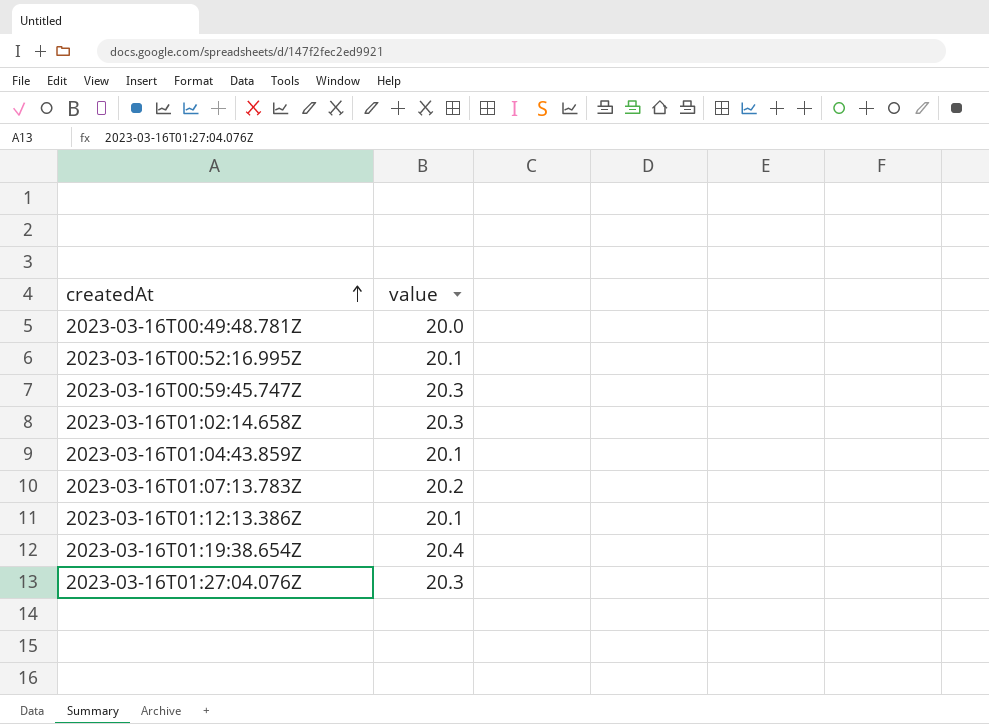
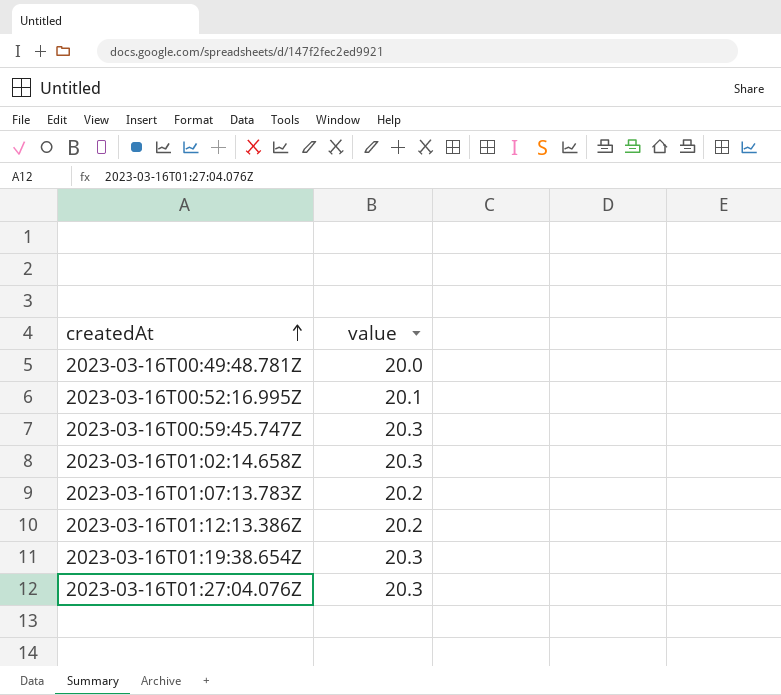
row 2023-03-16T01:04:43.859Z: 20.1 -> none
2023-03-16T01:12:13.386Z | value: 20.1 -> 20.2
2023-03-16T01:19:38.654Z | value: 20.4 -> 20.3

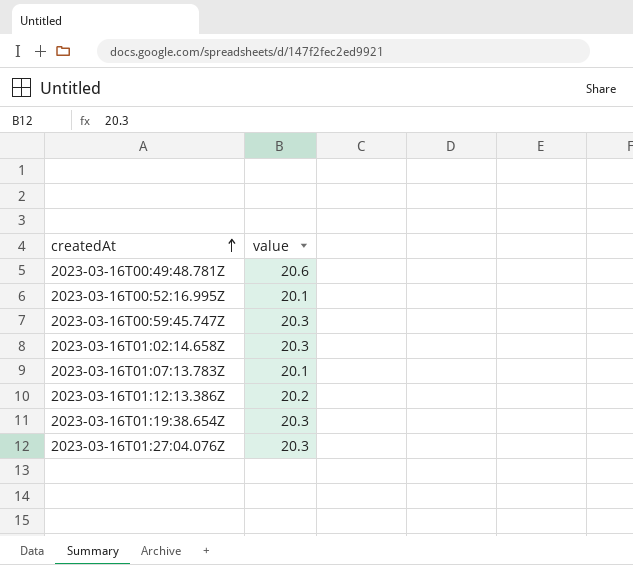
2023-03-16T00:49:48.781Z | value: 20.0 -> 20.6
2023-03-16T01:07:13.783Z | value: 20.2 -> 20.1

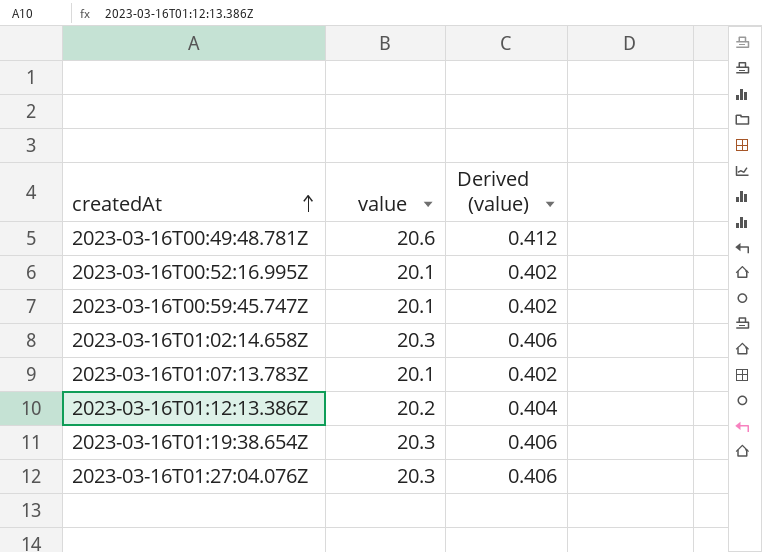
column Derived (value) | formula: none -> [value] * 0.02
2023-03-16T00:59:45.747Z | value: 20.3 -> 20.1

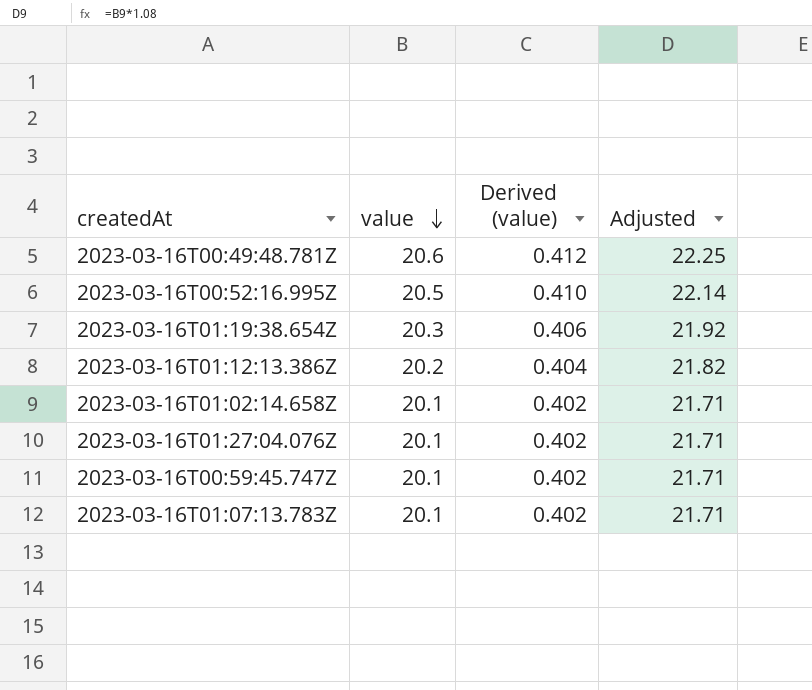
row order: createdAt ascending -> value descending
column Adjusted | formula: none -> [value] * 1.08
2023-03-16T00:52:16.995Z | value: 20.1 -> 20.5
2023-03-16T00:52:16.995Z | Derived (value): 0.402 -> 0.410
2023-03-16T01:02:14.658Z | value: 20.3 -> 20.1
2023-03-16T01:02:14.658Z | Derived (value): 0.406 -> 0.402
2023-03-16T01:27:04.076Z | value: 20.3 -> 20.1
2023-03-16T01:27:04.076Z | Derived (value): 0.406 -> 0.402

